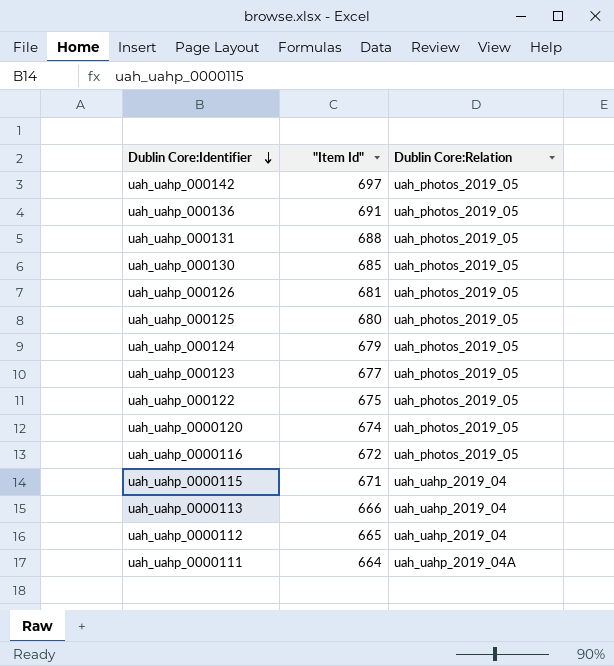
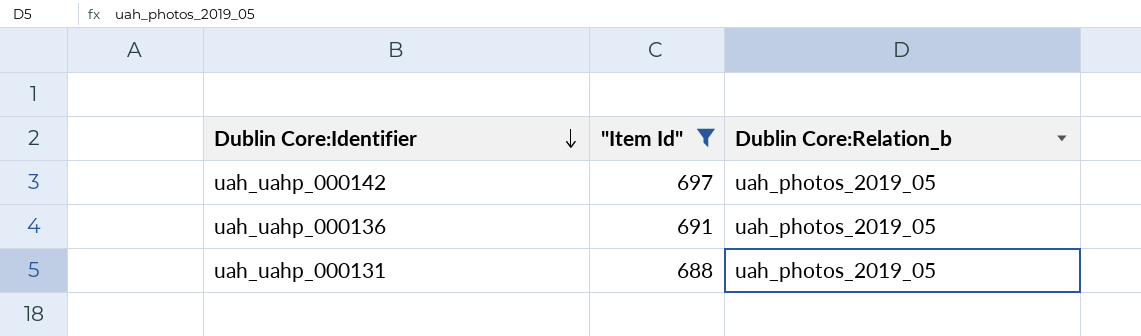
filter: none -> "Item Id" >= 688
column name: Dublin Core:Relation -> Dublin Core:Relation_b

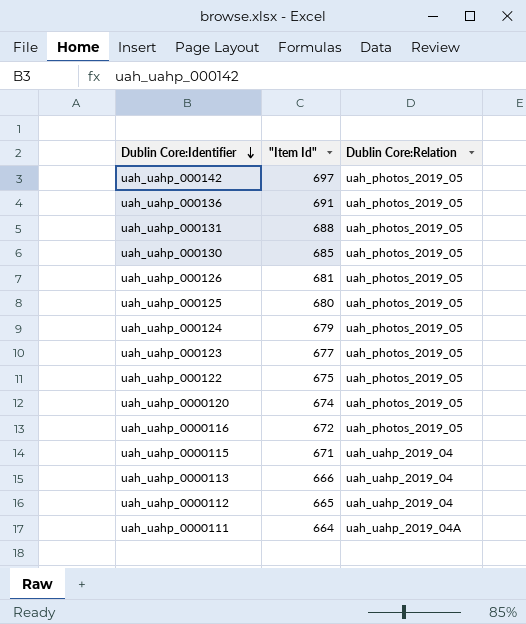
filter: "Item Id" >= 688 -> none
column name: Dublin Core:Relation_b -> Dublin Core:Relation

